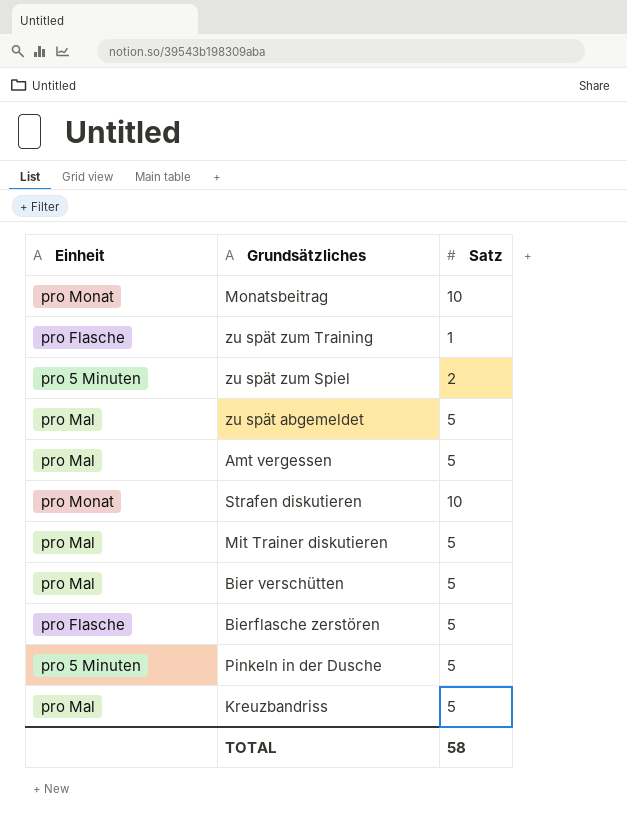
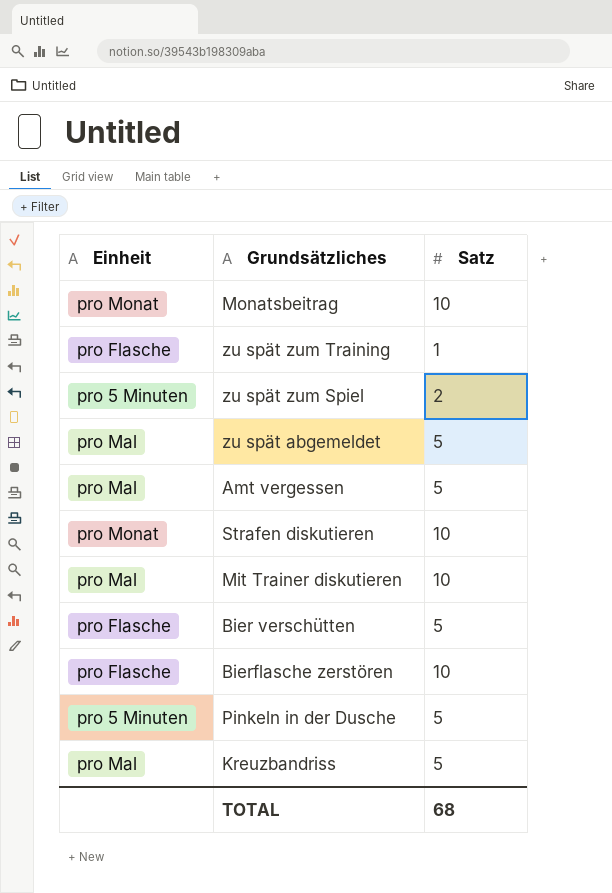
Mit Trainer diskutieren | Satz: 5 -> 10
Bier verschütten | Einheit: pro Mal -> pro Flasche
Bierflasche zerstören | Satz: 5 -> 10
TOTAL | Satz: 58 -> 68

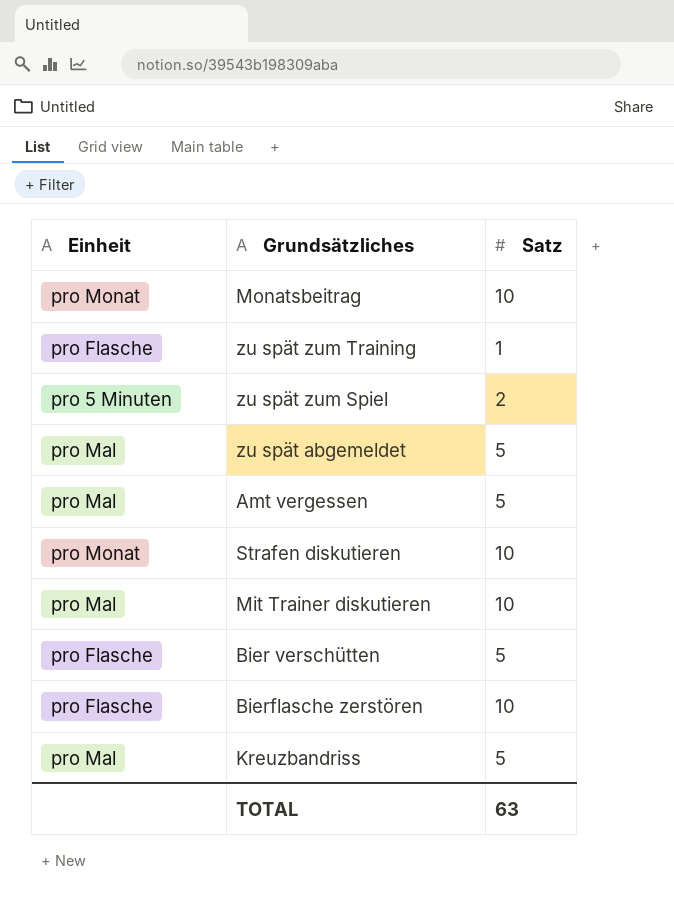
row Pinkeln in der Dusche: pro 5 Minuten | 5 -> none
TOTAL | Satz: 68 -> 63

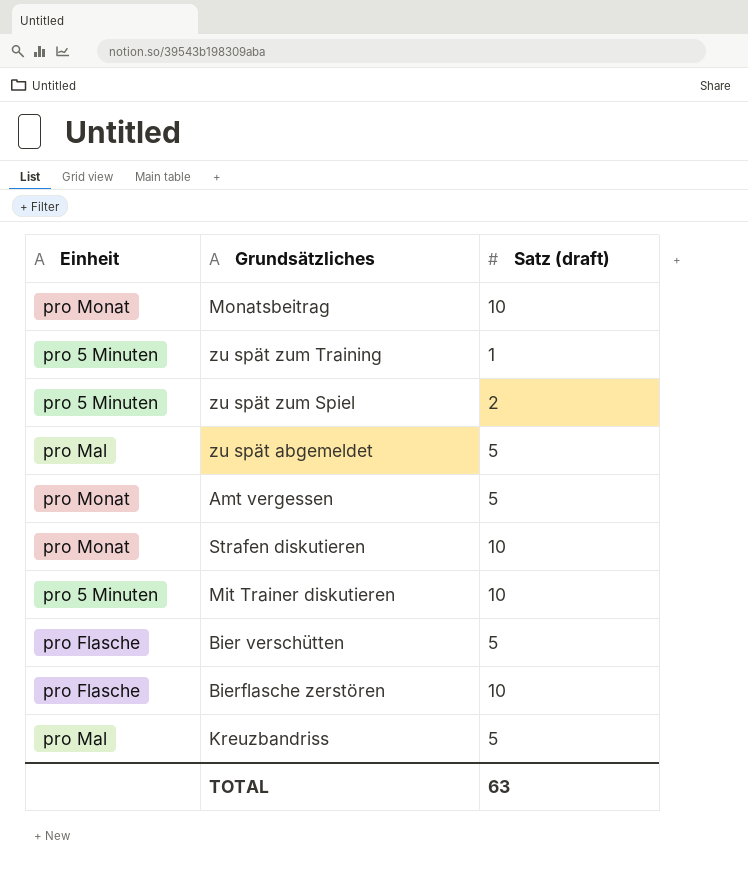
column name: Satz -> Satz (draft)
zu spät zum Training | Einheit: pro Flasche -> pro 5 Minuten
Amt vergessen | Einheit: pro Mal -> pro Monat
Mit Trainer diskutieren | Einheit: pro Mal -> pro 5 Minuten

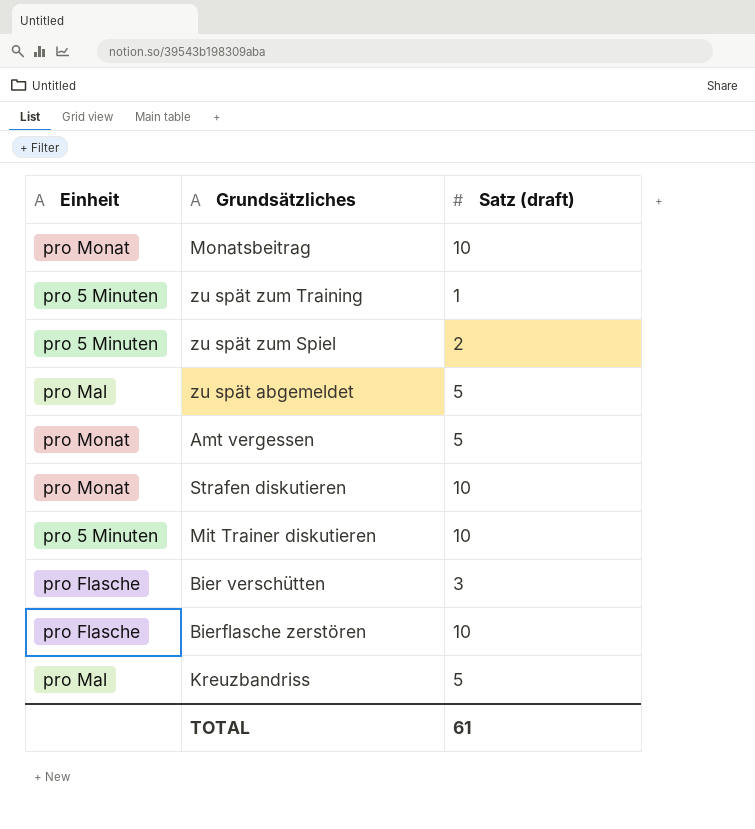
Bier verschütten | Satz (draft): 5 -> 3
TOTAL | Satz (draft): 63 -> 61

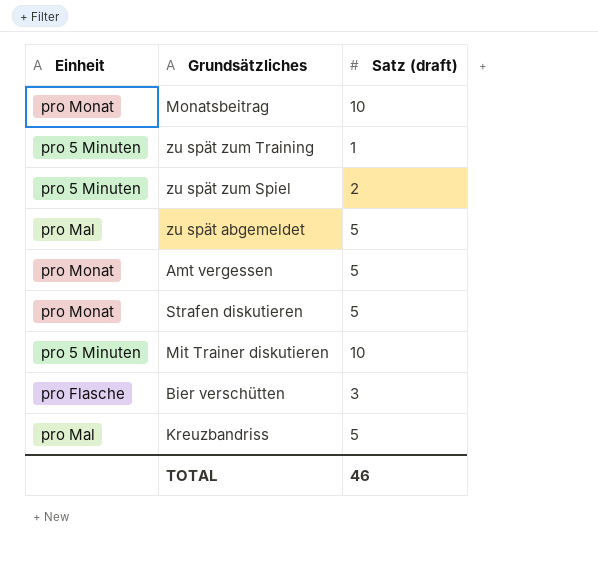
row Bierflasche zerstören: pro Flasche | 10 -> none
Strafen diskutieren | Satz (draft): 10 -> 5
TOTAL | Satz (draft): 61 -> 46

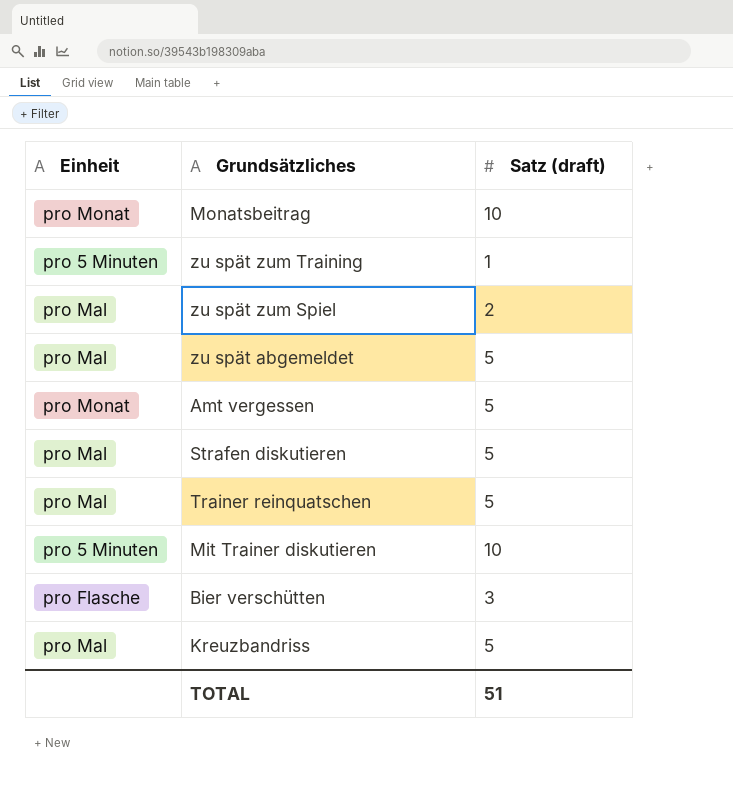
zu spät zum Spiel | Einheit: pro 5 Minuten -> pro Mal
Strafen diskutieren | Einheit: pro Monat -> pro Mal
row Trainer reinquatschen: none -> pro Mal | 5
TOTAL | Satz (draft): 46 -> 51

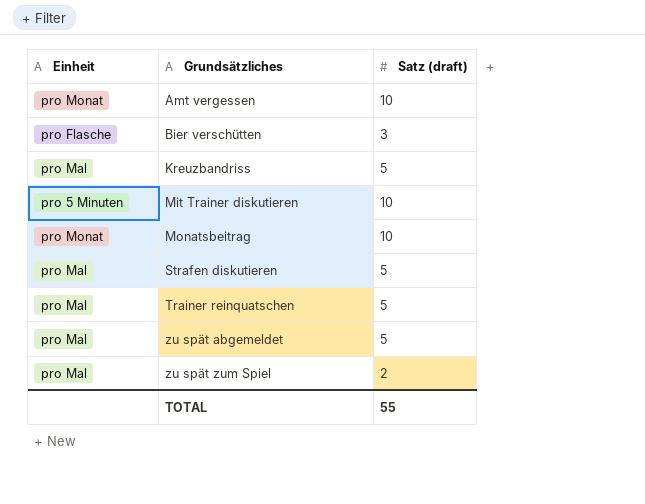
row order: none -> Grundsätzliches ascending
row zu spät zum Training: pro 5 Minuten | 1 -> none
Amt vergessen | Satz (draft): 5 -> 10
TOTAL | Satz (draft): 51 -> 55

